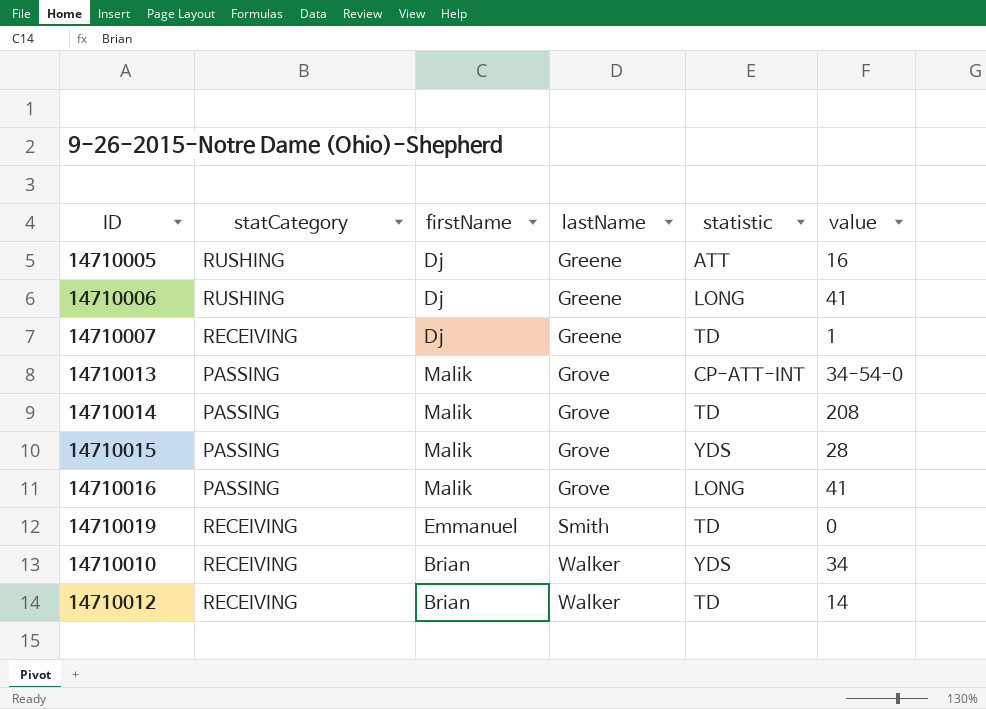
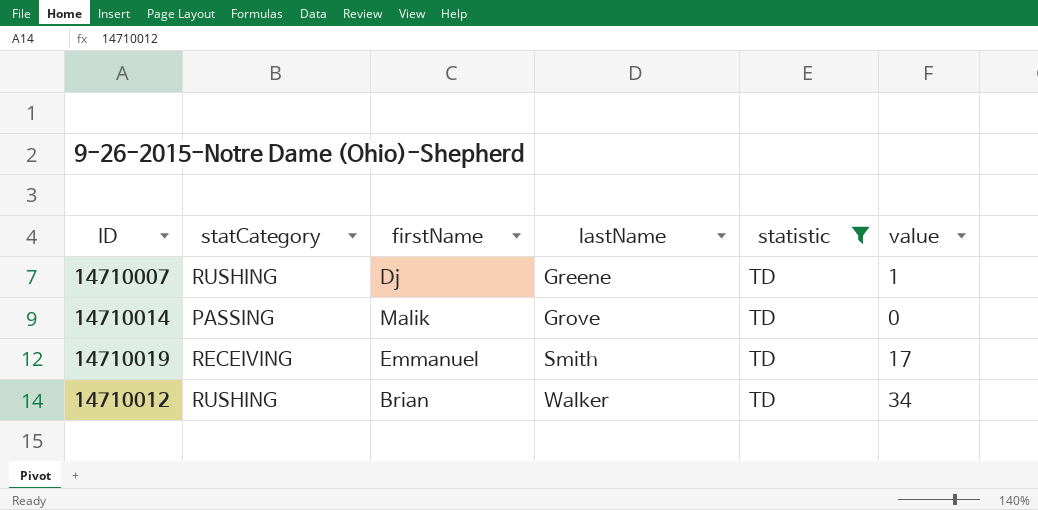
filter: none -> statistic = TD
14710007 | statCategory: RECEIVING -> RUSHING
14710014 | value: 208 -> 0
14710019 | value: 0 -> 17
14710012 | statCategory: RECEIVING -> RUSHING
14710012 | value: 14 -> 34

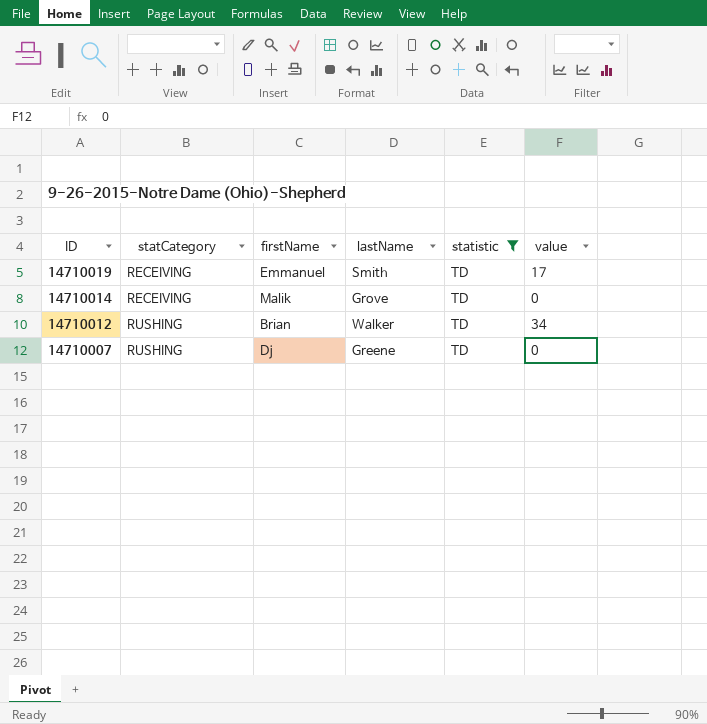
row order: lastName ascending -> ID descending
14710014 | statCategory: PASSING -> RECEIVING
14710007 | value: 1 -> 0

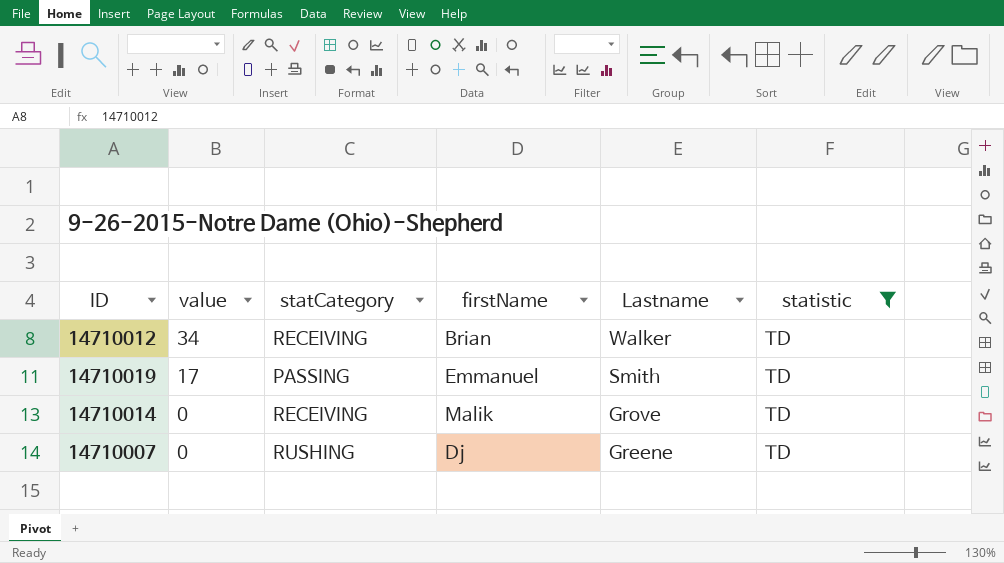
row order: ID descending -> value descending
column value | position: 6 -> 2
column name: lastName -> Lastname
14710012 | statCategory: RUSHING -> RECEIVING
14710019 | statCategory: RECEIVING -> PASSING

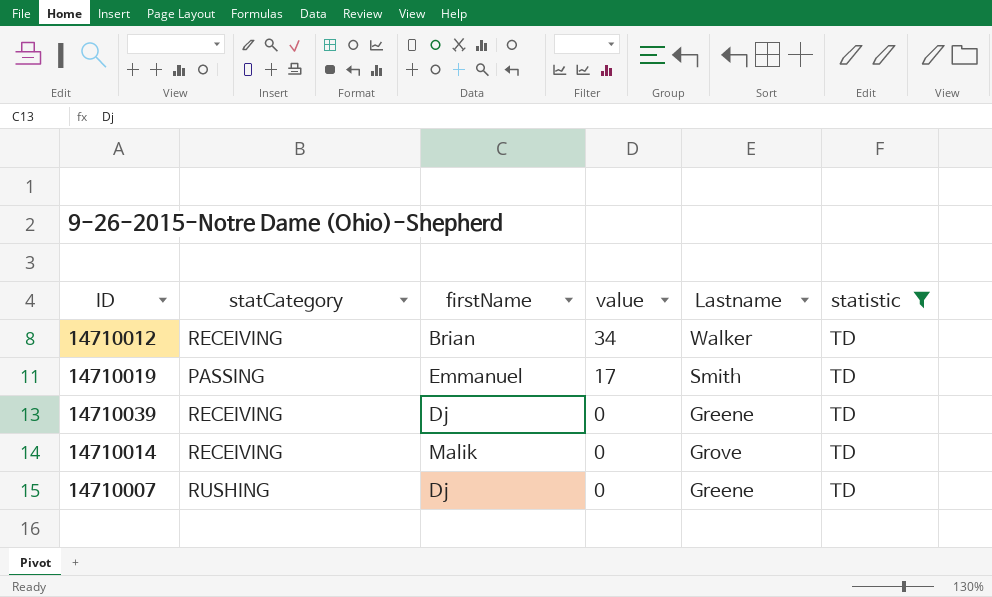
column value | position: 2 -> 4
row 14710039: none -> RECEIVING | Dj | 0 | Greene | TD

